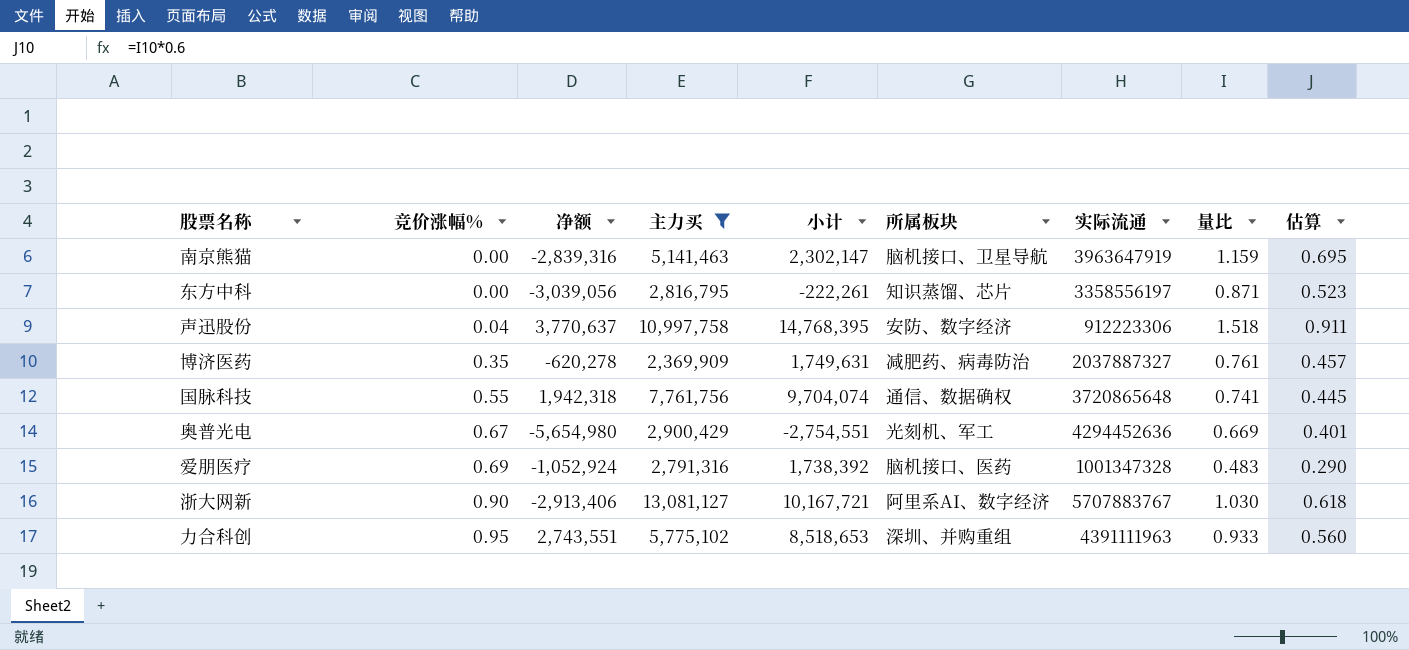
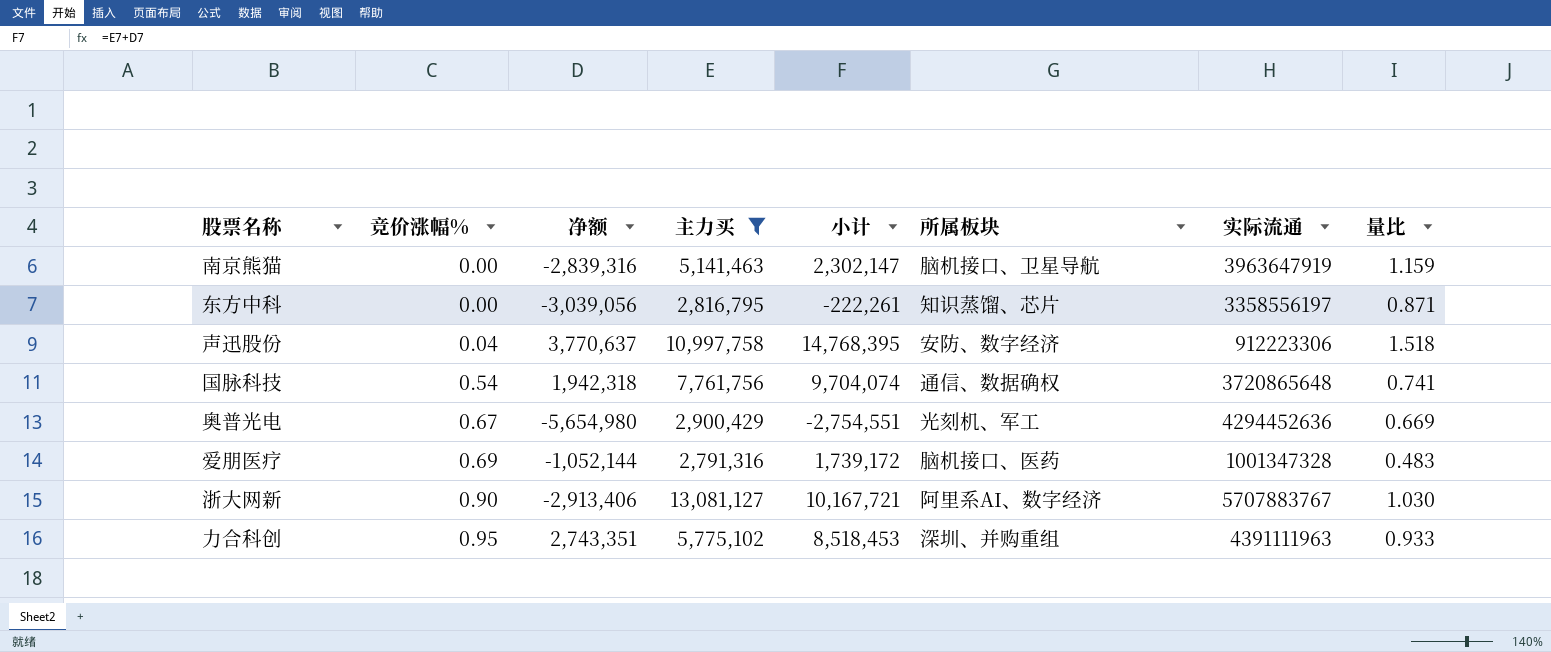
column 估算 | formula: [量比] * 0.6 -> none
row 博济医药: 0.35 | -620,278 | 2,369,909 | 1,749,631 | 减肥药、病毒防治 | 2037887327 | 0.761 | 0.457 -> none
国脉科技 | 竞价涨幅%: 0.55 -> 0.54
爱朋医疗 | 净额: -1,052,924 -> -1,052,144
爱朋医疗 | 小计: 1,738,392 -> 1,739,172
力合科创 | 净额: 2,743,551 -> 2,743,351
力合科创 | 小计: 8,518,653 -> 8,518,453

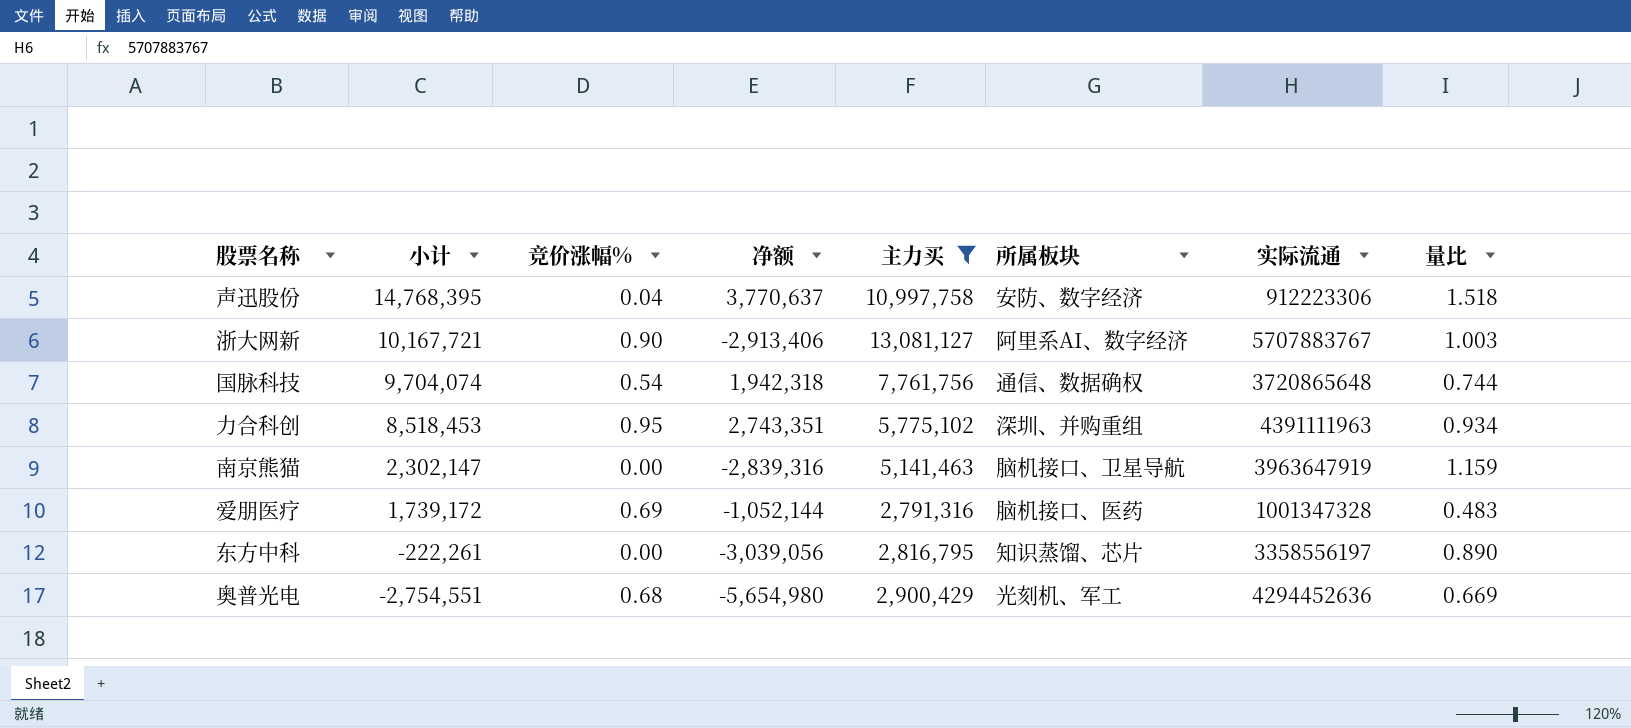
row order: 竞价涨幅% ascending -> 小计 descending
column 小计 | position: 5 -> 2
浙大网新 | 量比: 1.030 -> 1.003
国脉科技 | 量比: 0.741 -> 0.744
力合科创 | 量比: 0.933 -> 0.934
东方中科 | 量比: 0.871 -> 0.890
奥普光电 | 竞价涨幅%: 0.67 -> 0.68

